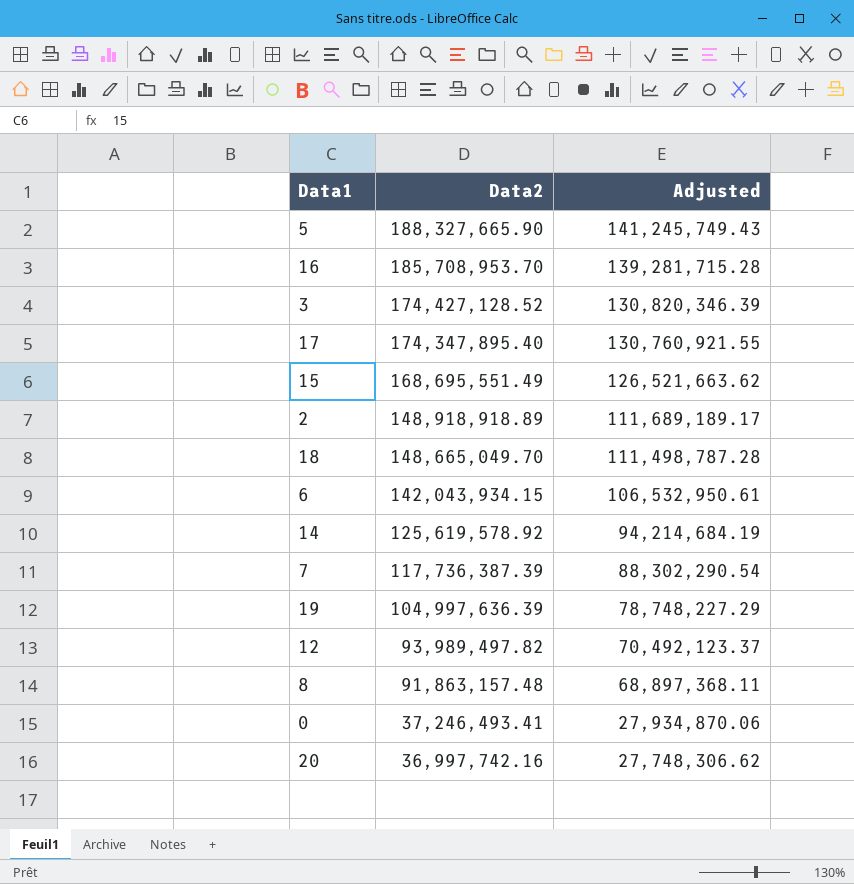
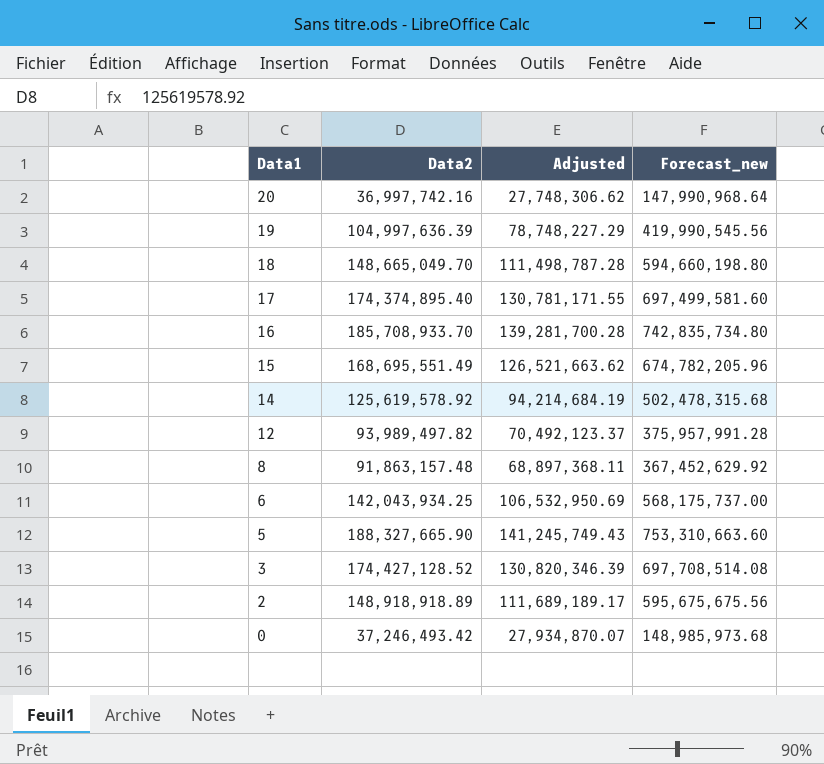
row order: Data2 descending -> Data1 descending
column Forecast_new | formula: none -> [Data2] * 4
row 7: 117,736,387.39 | 88,302,290.54 -> none
17 | Data2: 174,347,895.40 -> 174,374,895.40
17 | Adjusted: 130,760,921.55 -> 130,781,171.55
16 | Data2: 185,708,953.70 -> 185,708,933.70
16 | Adjusted: 139,281,715.28 -> 139,281,700.28
6 | Data2: 142,043,934.15 -> 142,043,934.25
6 | Adjusted: 106,532,950.61 -> 106,532,950.69
0 | Data2: 37,246,493.41 -> 37,246,493.42
0 | Adjusted: 27,934,870.06 -> 27,934,870.07

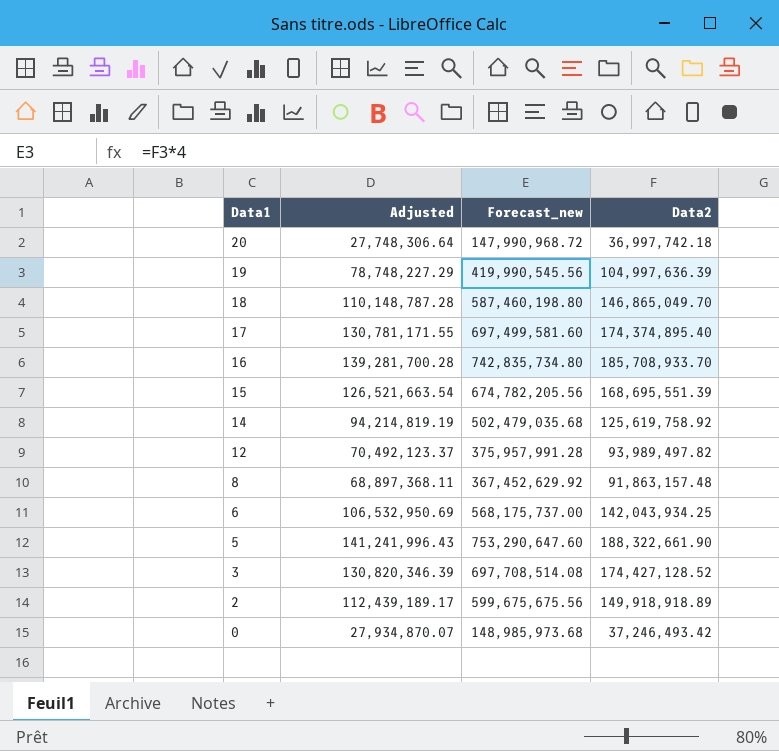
column Data2 | position: 2 -> 4
20 | Adjusted: 27,748,306.62 -> 27,748,306.64
20 | Forecast_new: 147,990,968.64 -> 147,990,968.72
20 | Data2: 36,997,742.16 -> 36,997,742.18
18 | Adjusted: 111,498,787.28 -> 110,148,787.28
18 | Forecast_new: 594,660,198.80 -> 587,460,198.80
18 | Data2: 148,665,049.70 -> 146,865,049.70
15 | Adjusted: 126,521,663.62 -> 126,521,663.54
15 | Forecast_new: 674,782,205.96 -> 674,782,205.56
15 | Data2: 168,695,551.49 -> 168,695,551.39
14 | Adjusted: 94,214,684.19 -> 94,214,819.19
14 | Forecast_new: 502,478,315.68 -> 502,479,035.68
14 | Data2: 125,619,578.92 -> 125,619,758.92
5 | Adjusted: 141,245,749.43 -> 141,241,996.43
5 | Forecast_new: 753,310,663.60 -> 753,290,647.60
5 | Data2: 188,327,665.90 -> 188,322,661.90
2 | Adjusted: 111,689,189.17 -> 112,439,189.17
2 | Forecast_new: 595,675,675.56 -> 599,675,675.56
2 | Data2: 148,918,918.89 -> 149,918,918.89

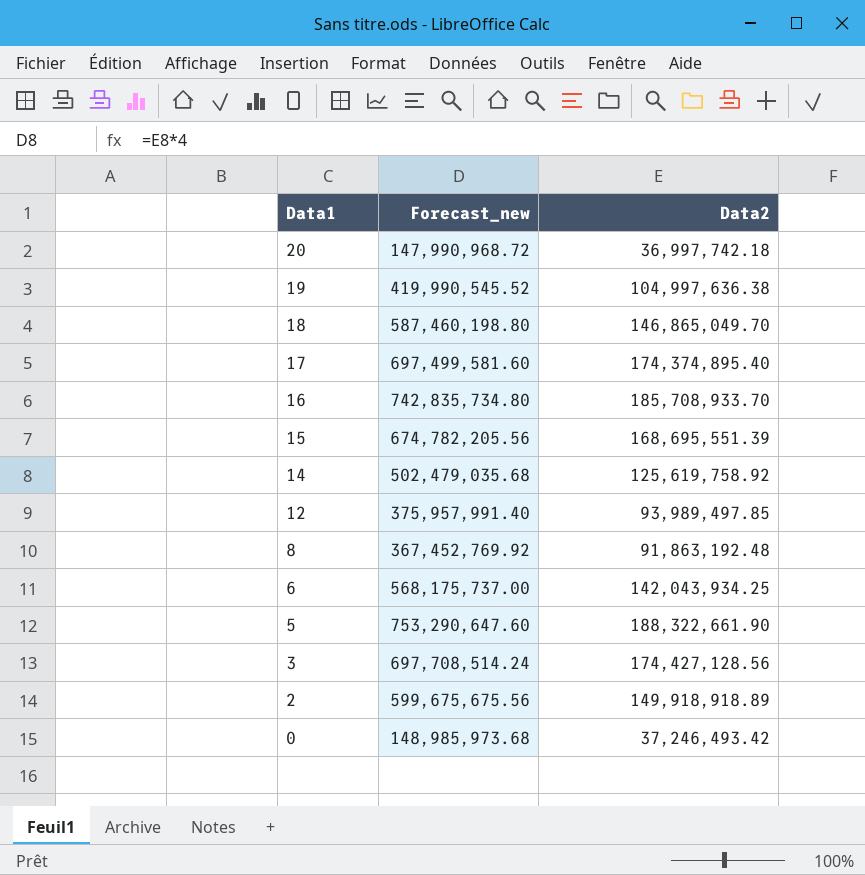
column Adjusted | formula: [Data2] * 0.75 -> none
19 | Forecast_new: 419,990,545.56 -> 419,990,545.52
19 | Data2: 104,997,636.39 -> 104,997,636.38
12 | Forecast_new: 375,957,991.28 -> 375,957,991.40
12 | Data2: 93,989,497.82 -> 93,989,497.85
8 | Forecast_new: 367,452,629.92 -> 367,452,769.92
8 | Data2: 91,863,157.48 -> 91,863,192.48
3 | Forecast_new: 697,708,514.08 -> 697,708,514.24
3 | Data2: 174,427,128.52 -> 174,427,128.56

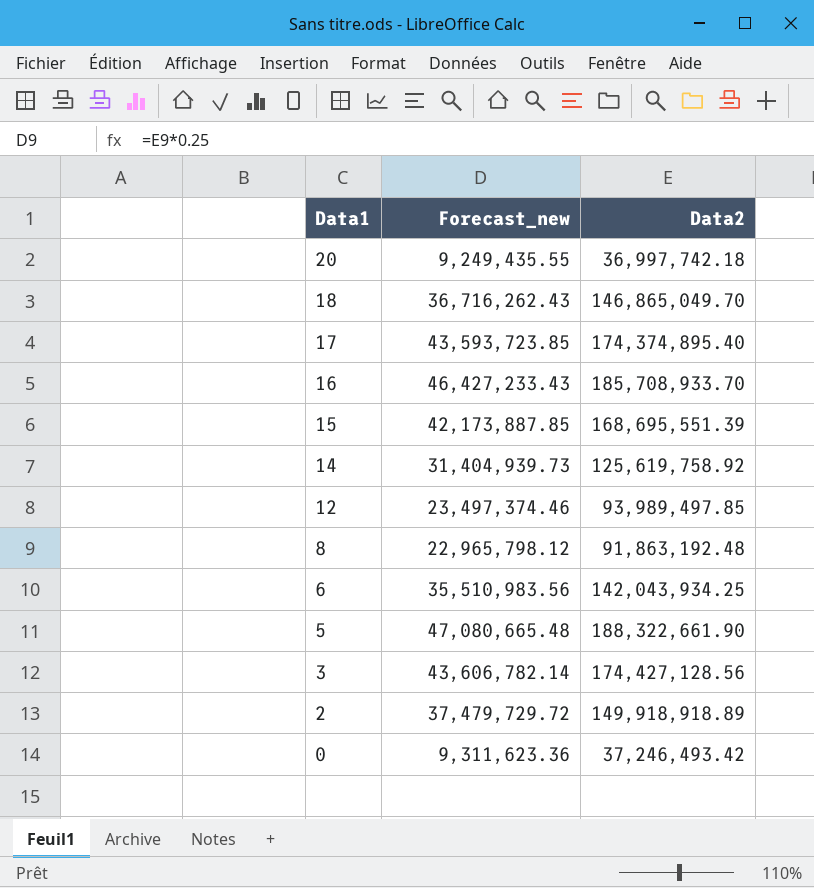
column Forecast_new | formula: [Data2] * 4 -> [Data2] * 0.25
row 19: 419,990,545.52 | 104,997,636.38 -> none

